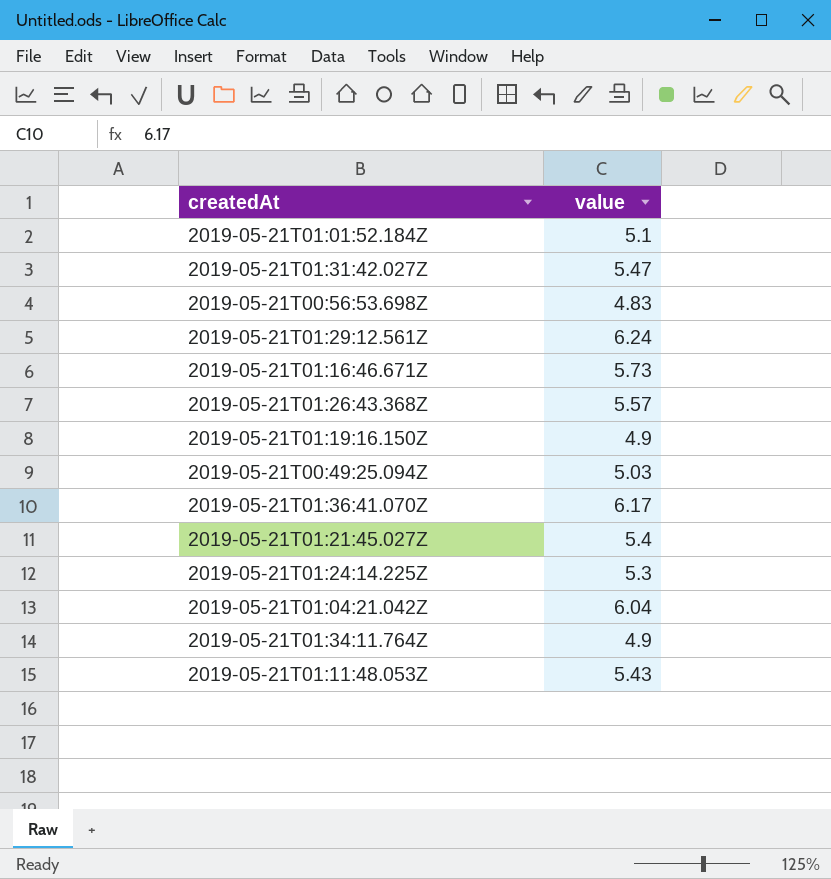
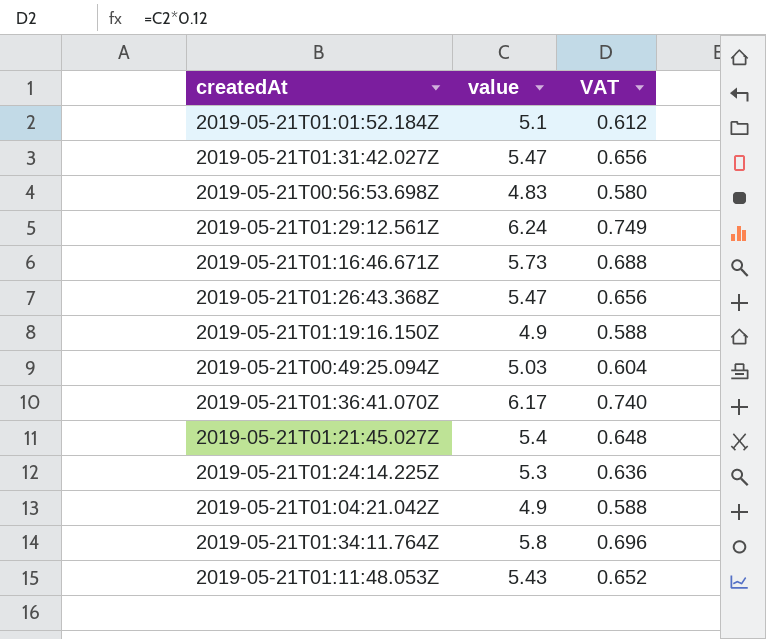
column VAT | formula: none -> [value] * 0.12
2019-05-21T01:26:43.368Z | value: 5.57 -> 5.47
2019-05-21T01:04:21.042Z | value: 6.04 -> 4.9
2019-05-21T01:34:11.764Z | value: 4.9 -> 5.8

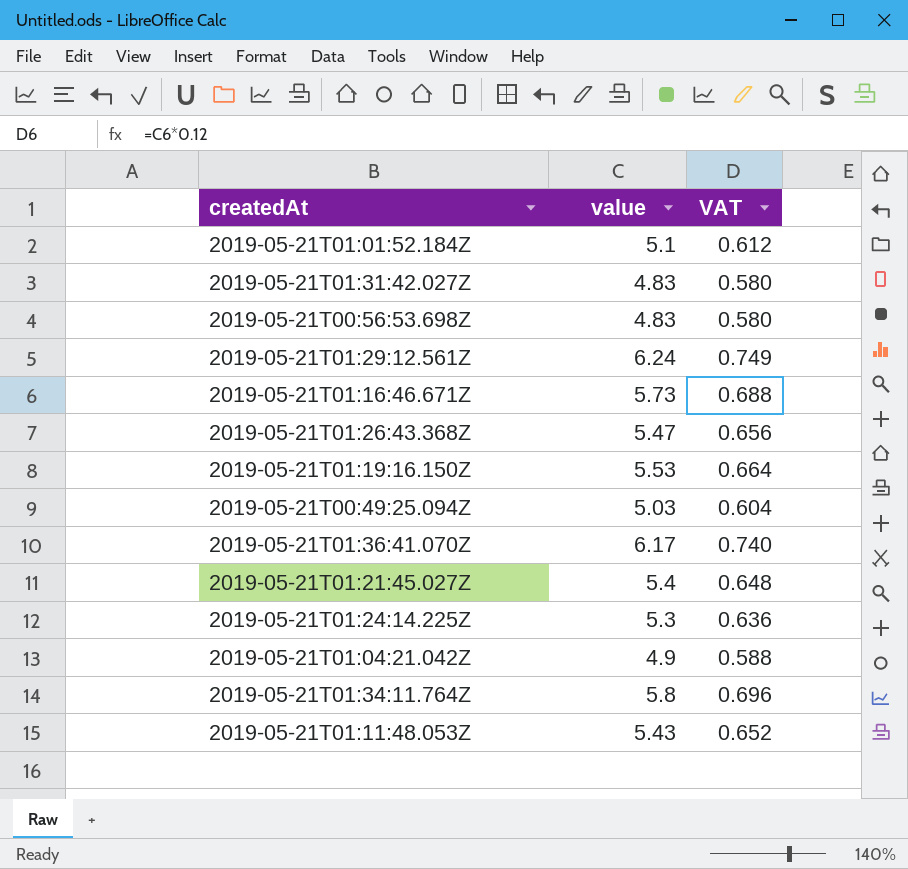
2019-05-21T01:31:42.027Z | value: 5.47 -> 4.83
2019-05-21T01:31:42.027Z | VAT: 0.656 -> 0.580
2019-05-21T01:19:16.150Z | value: 4.9 -> 5.53
2019-05-21T01:19:16.150Z | VAT: 0.588 -> 0.664

